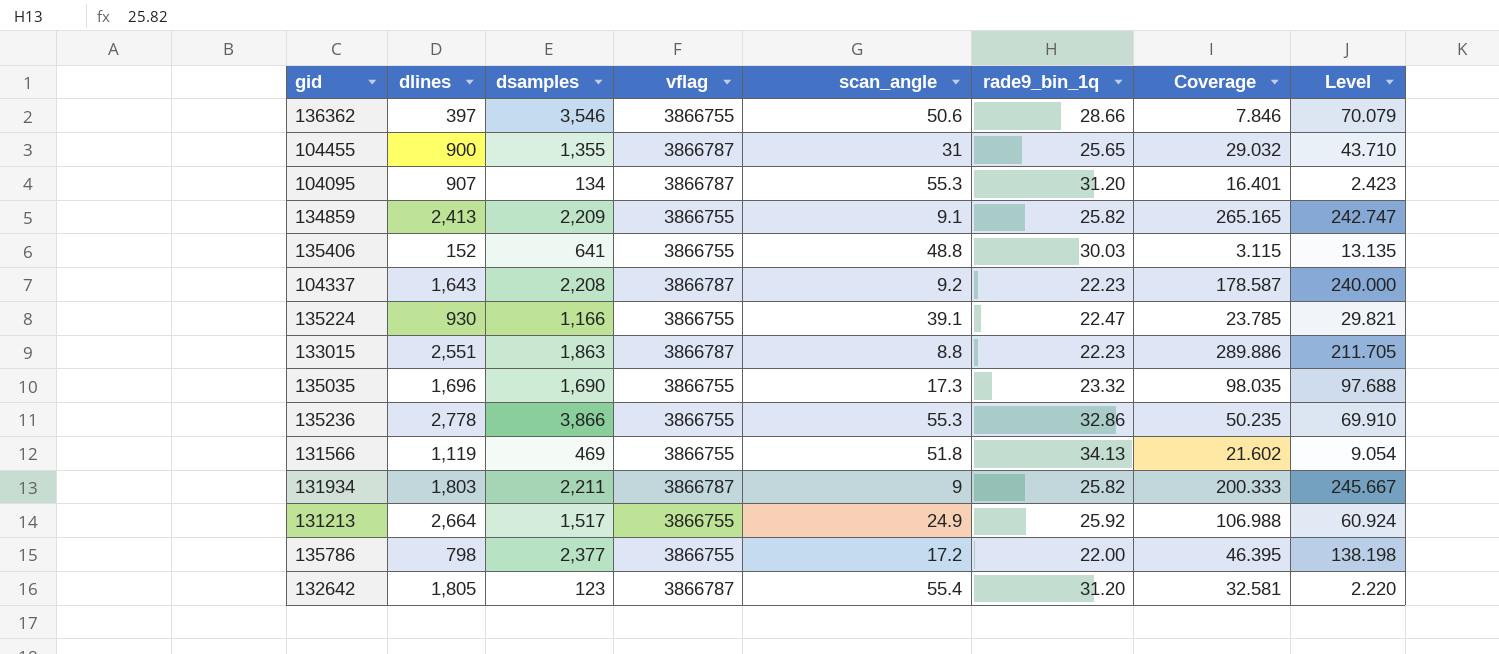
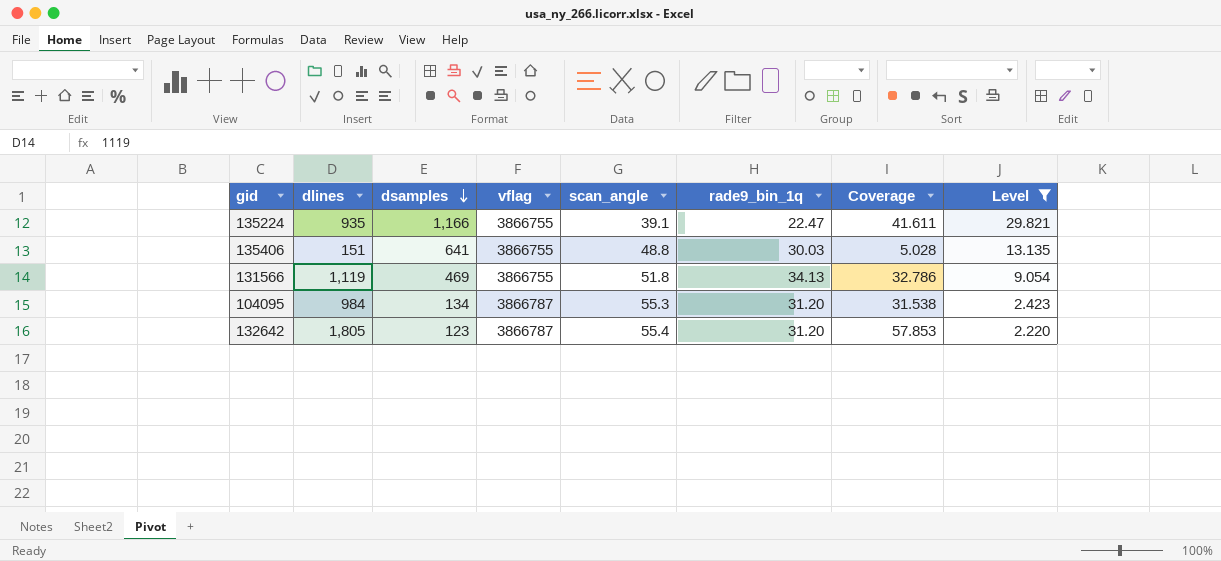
filter: none -> Level <= 29.821
row order: none -> dsamples descending
column Coverage | formula: [dlines] / [scan_angle] -> [dlines] / [rade9_bin_1q]
135224 | dlines: 930 -> 935
135406 | dlines: 152 -> 151
104095 | dlines: 907 -> 984

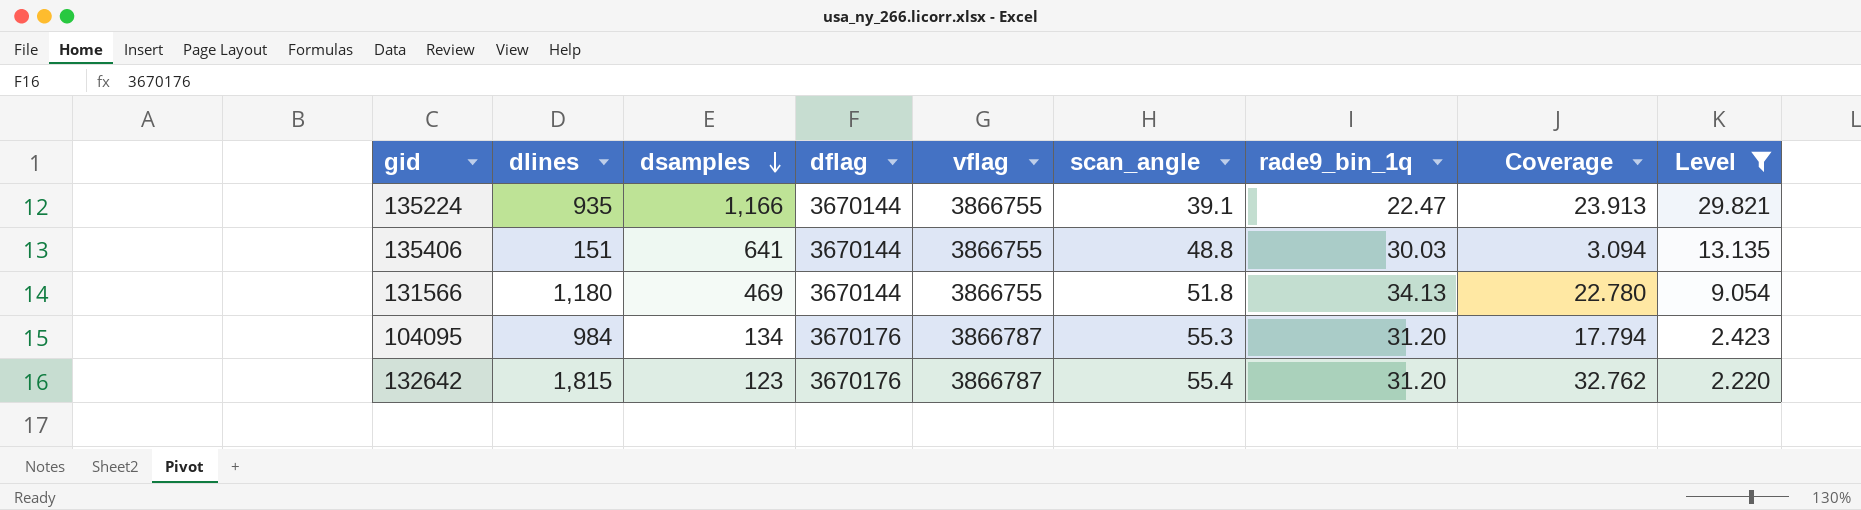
column dflag | position: none -> 4
column Coverage | formula: [dlines] / [rade9_bin_1q] -> [dlines] / [scan_angle]
131566 | dlines: 1,119 -> 1,180
132642 | dlines: 1,805 -> 1,815

